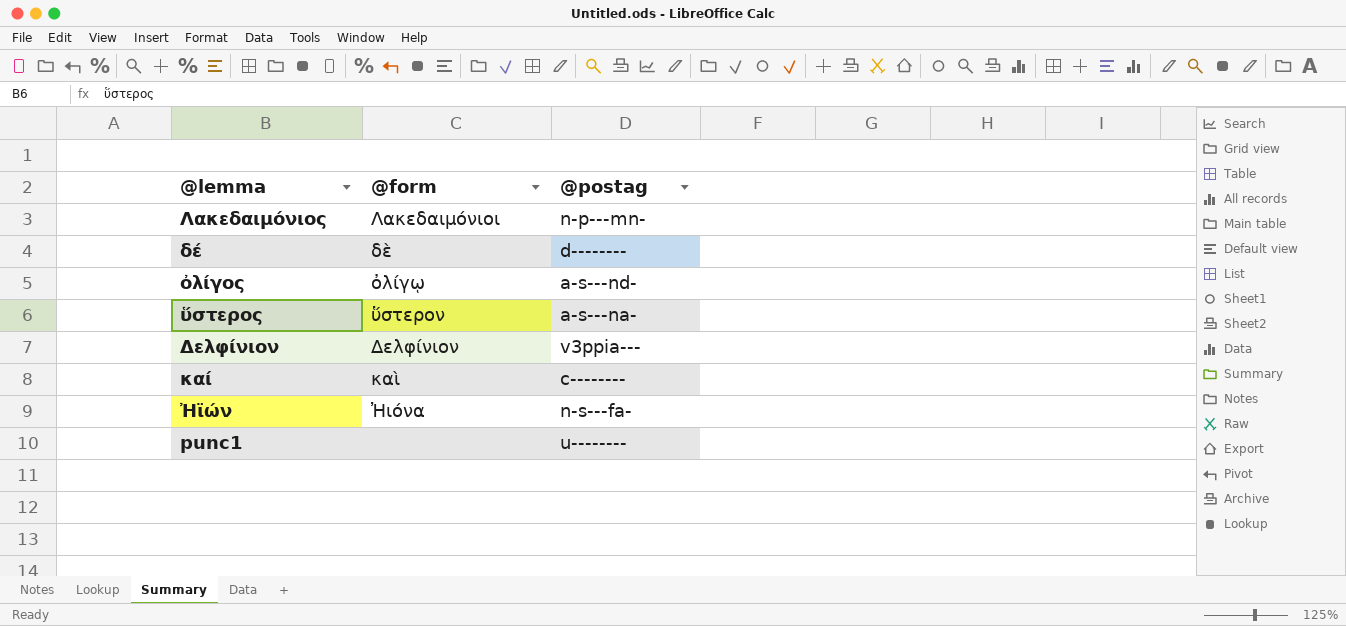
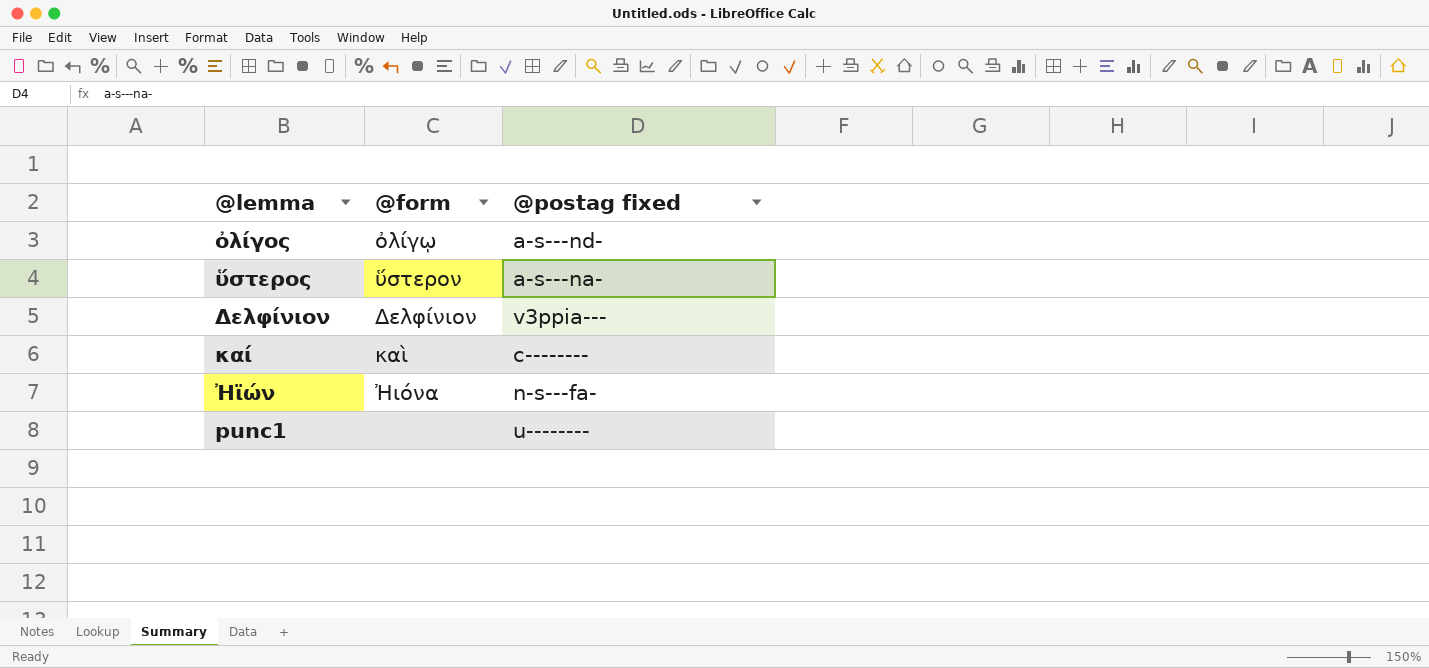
column name: @postag -> @postag fixed
row Λακεδαιμόνιος: Λακεδαιμόνιοι | n-p---mn- -> none
row δέ: δὲ | d-------- -> none

